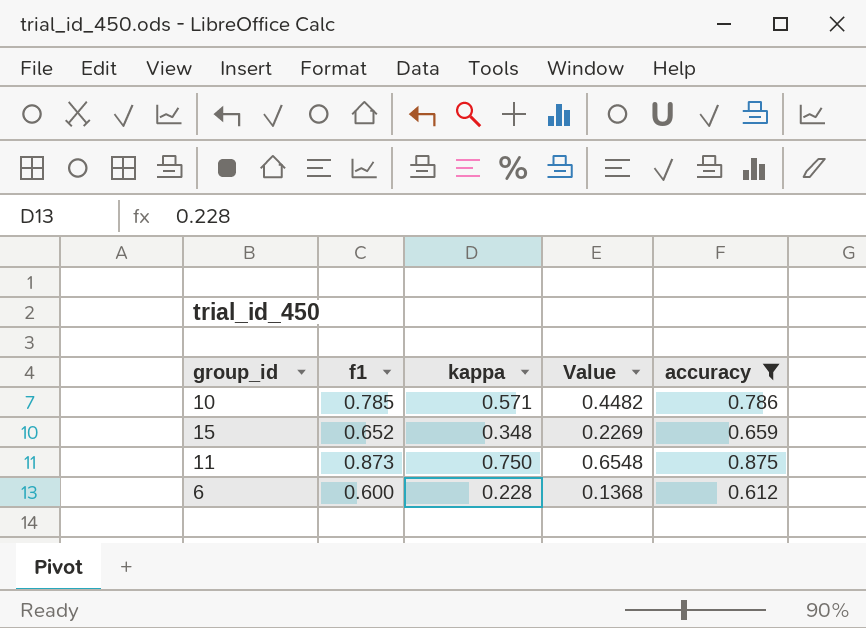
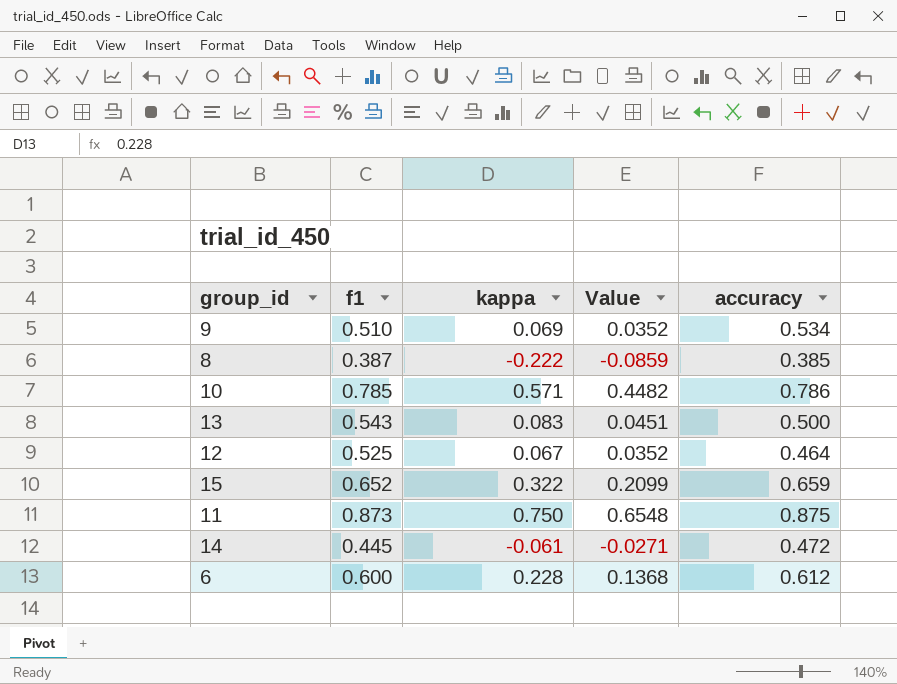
filter: accuracy >= 0.612 -> none
15 | kappa: 0.348 -> 0.322
15 | Value: 0.2269 -> 0.2099

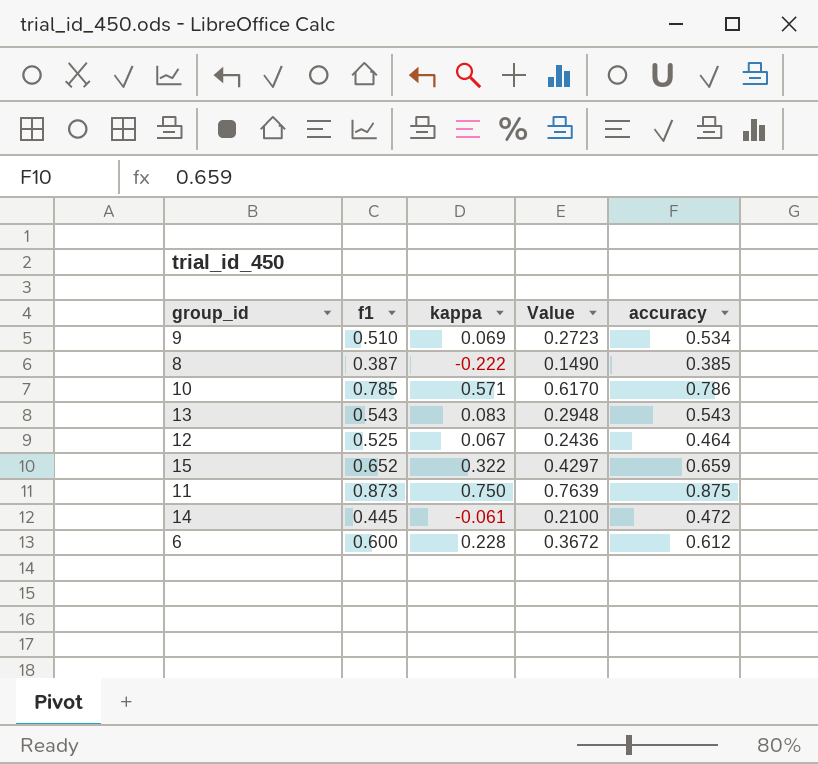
column Value | formula: [f1] * [kappa] -> [f1] * [accuracy]
13 | accuracy: 0.500 -> 0.543

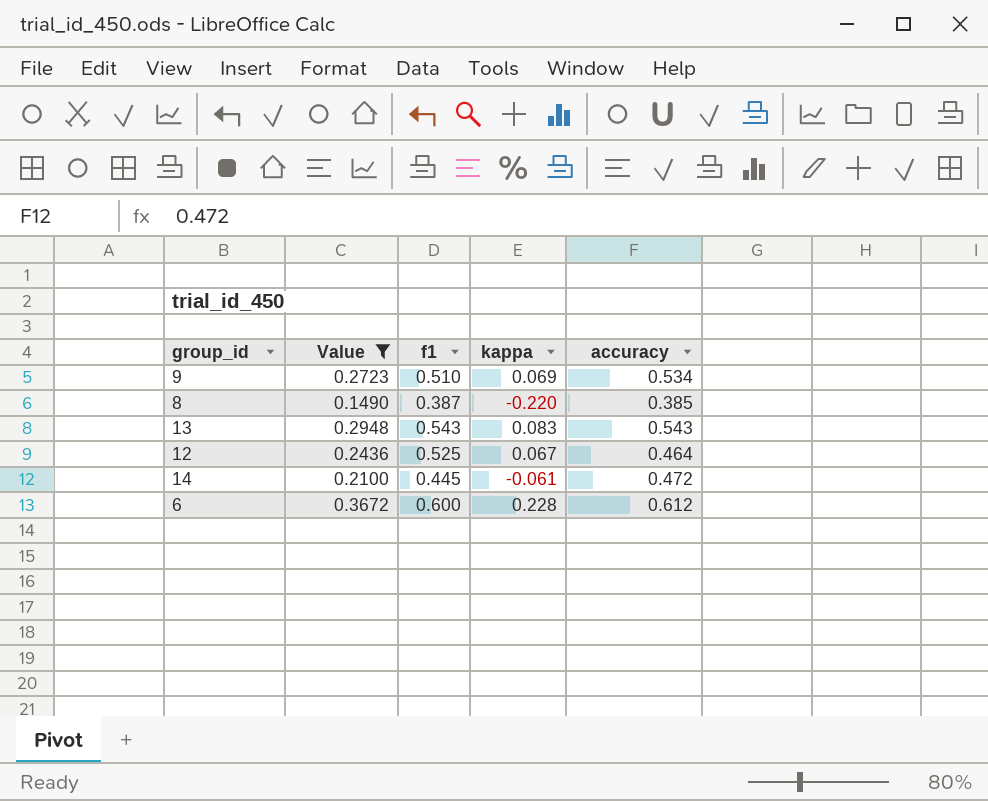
filter: none -> Value <= 0.3672
column Value | position: 4 -> 2
8 | kappa: -0.222 -> -0.220

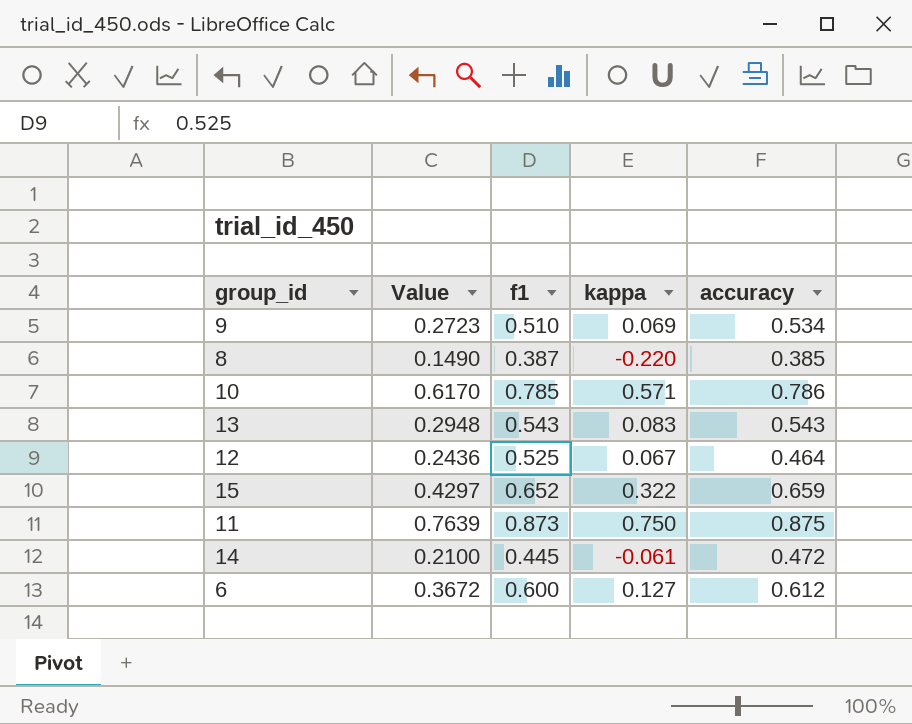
filter: Value <= 0.3672 -> none
6 | kappa: 0.228 -> 0.127

